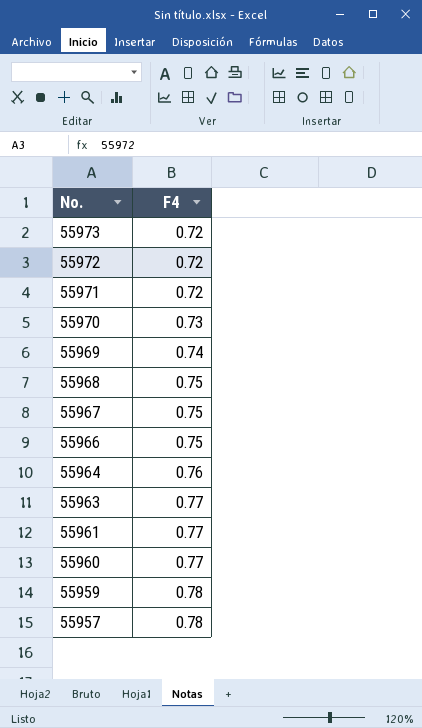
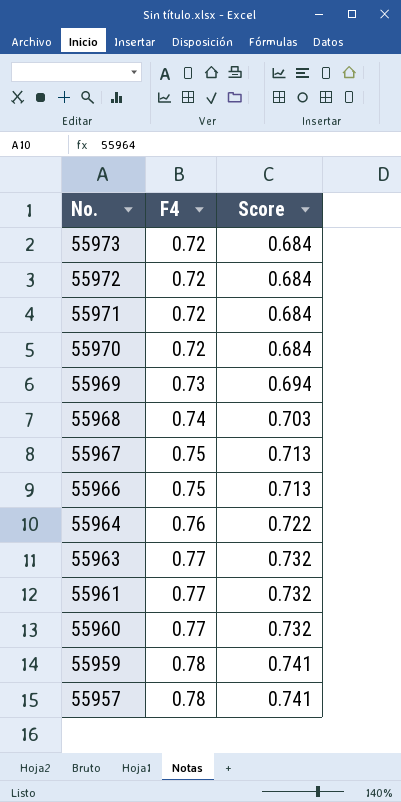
column Score | formula: none -> [F4] * 0.95
55970 | F4: 0.73 -> 0.72
55969 | F4: 0.74 -> 0.73
55968 | F4: 0.75 -> 0.74

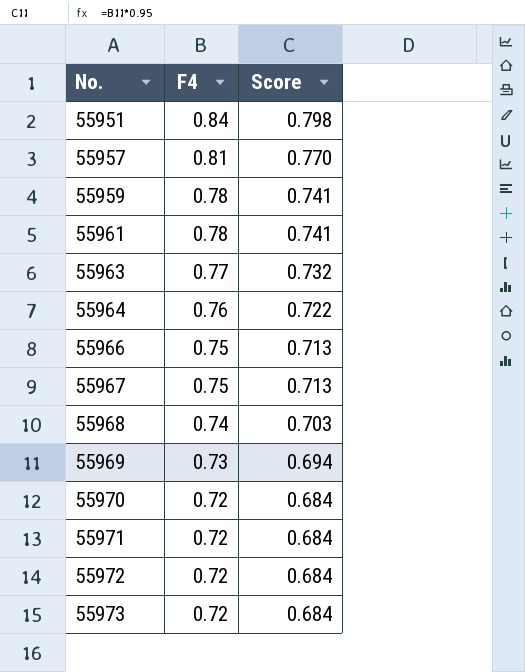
row order: No. descending -> No. ascending
row 55960: 0.77 | 0.732 -> none
row 55951: none -> 0.84 | 0.798
55957 | F4: 0.78 -> 0.81
55957 | Score: 0.741 -> 0.770
55961 | F4: 0.77 -> 0.78
55961 | Score: 0.732 -> 0.741

